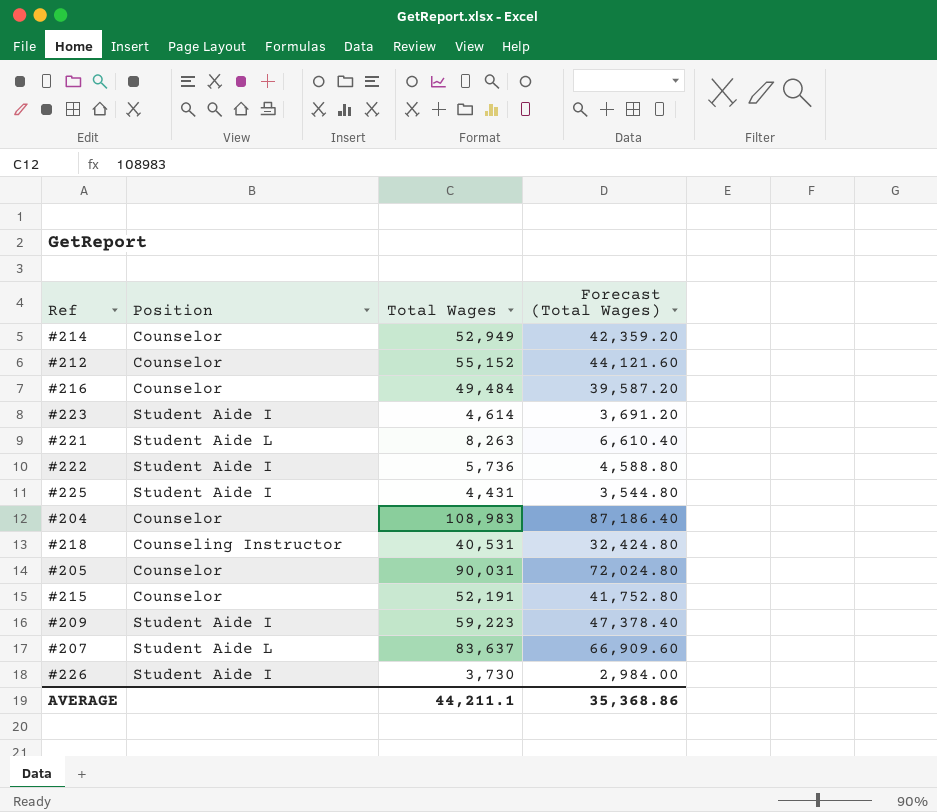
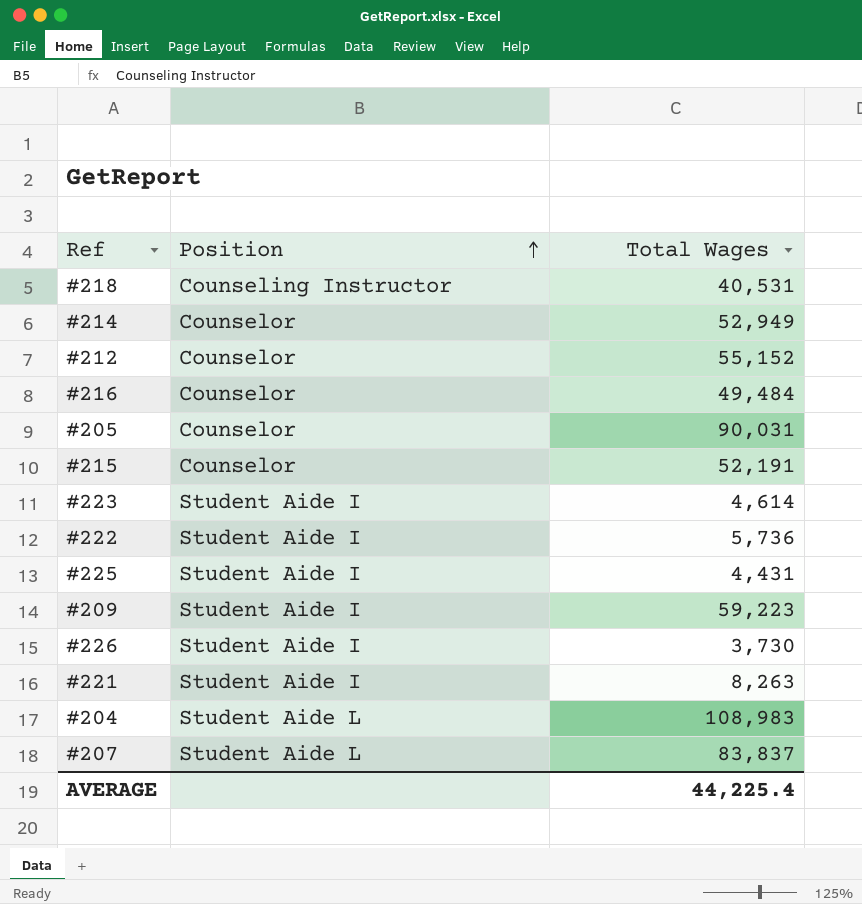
row order: none -> Position ascending
column Forecast (Total Wages) | formula: [Total Wages] * 0.8 -> none
#221 | Position: Student Aide L -> Student Aide I
#204 | Position: Counselor -> Student Aide L
#207 | Total Wages: 83,637 -> 83,837
AVERAGE | Total Wages: 44,211.1 -> 44,225.4

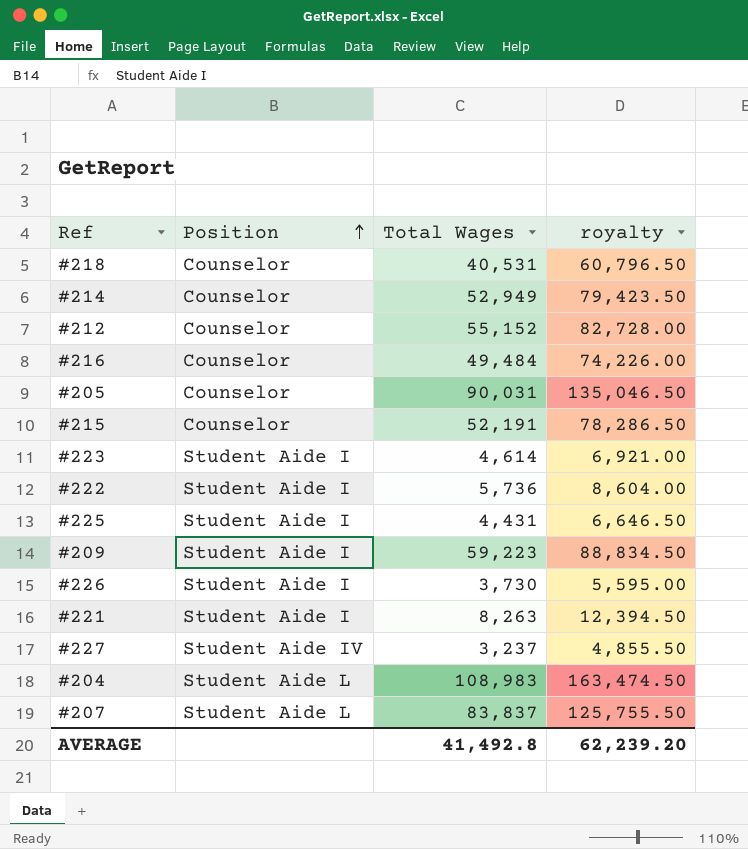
column royalty | formula: none -> [Total Wages] * 1.5
#218 | Position: Counseling Instructor -> Counselor
row #227: none -> Student Aide IV | 3,237 | 4,855.50
AVERAGE | Total Wages: 44,225.4 -> 41,492.8

